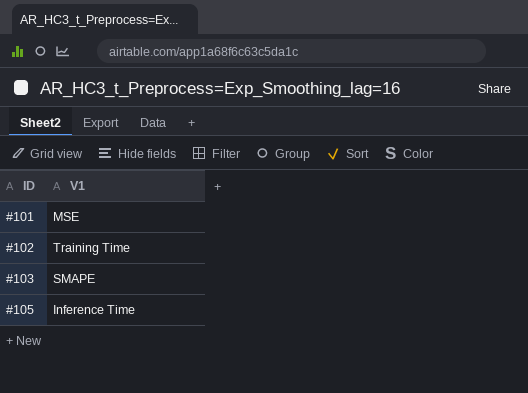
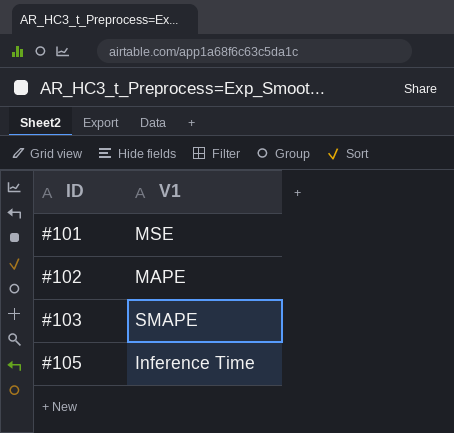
#102 | V1: Training Time -> MAPE

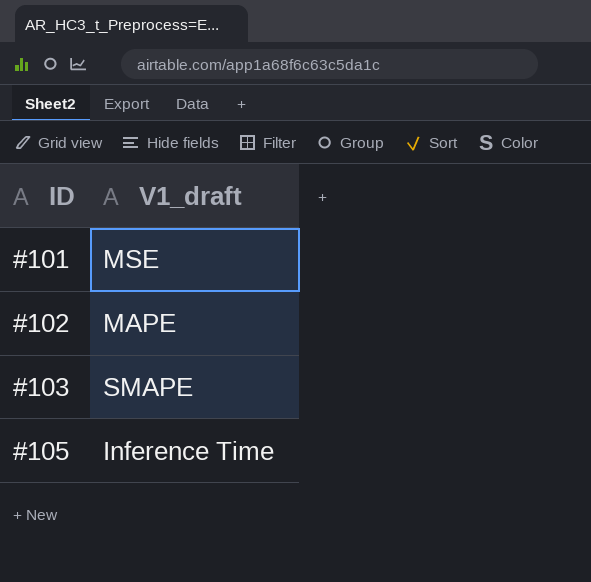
column name: V1 -> V1_draft

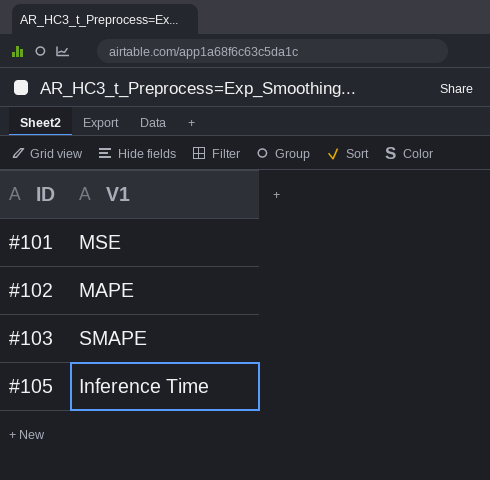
column name: V1_draft -> V1

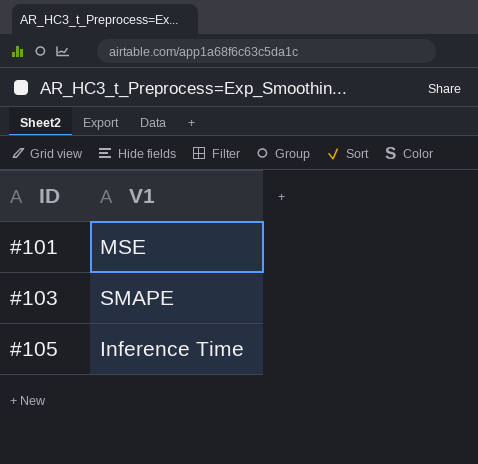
row #102: MAPE -> none

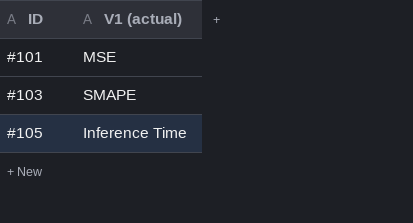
column name: V1 -> V1 (actual)

